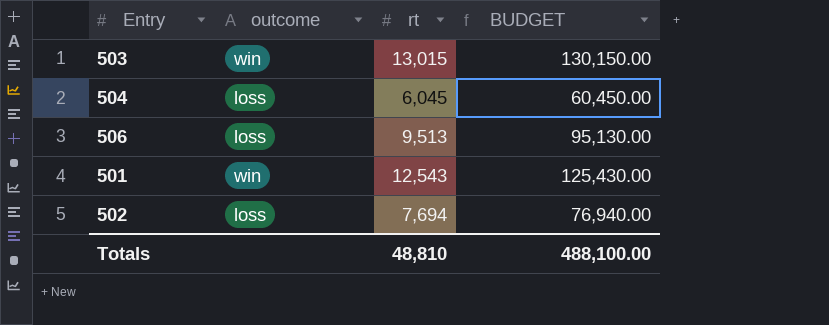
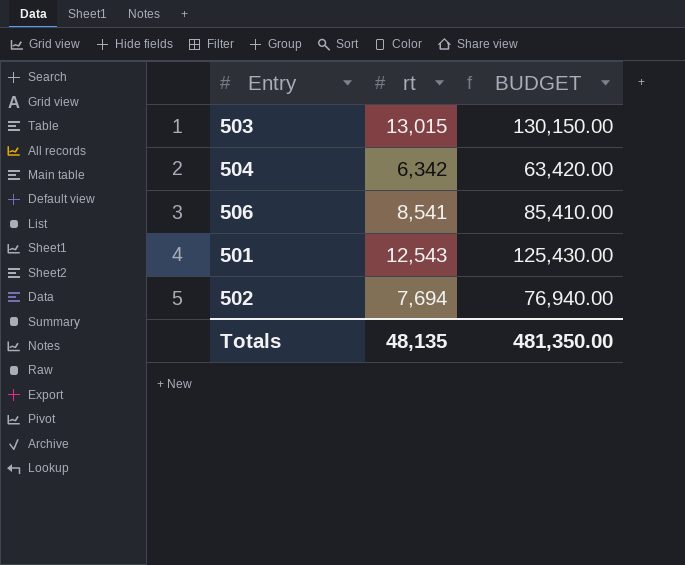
column outcome | position: 2 -> none
504 | rt: 6,045 -> 6,342
504 | BUDGET: 60,450.00 -> 63,420.00
506 | rt: 9,513 -> 8,541
506 | BUDGET: 95,130.00 -> 85,410.00
Totals | rt: 48,810 -> 48,135
Totals | BUDGET: 488,100.00 -> 481,350.00

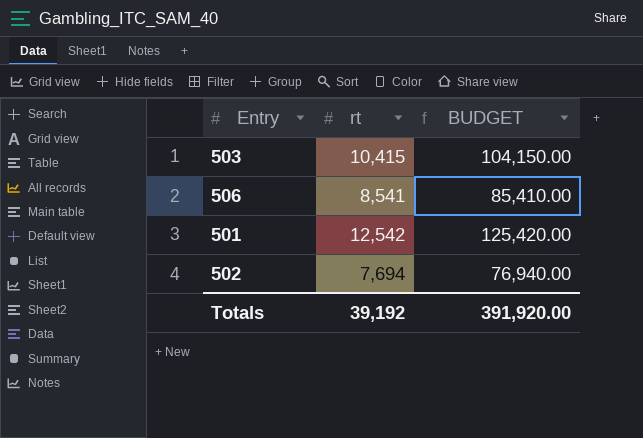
row 504: 6,342 | 63,420.00 -> none
503 | rt: 13,015 -> 10,415
503 | BUDGET: 130,150.00 -> 104,150.00
501 | rt: 12,543 -> 12,542
501 | BUDGET: 125,430.00 -> 125,420.00
Totals | rt: 48,135 -> 39,192
Totals | BUDGET: 481,350.00 -> 391,920.00

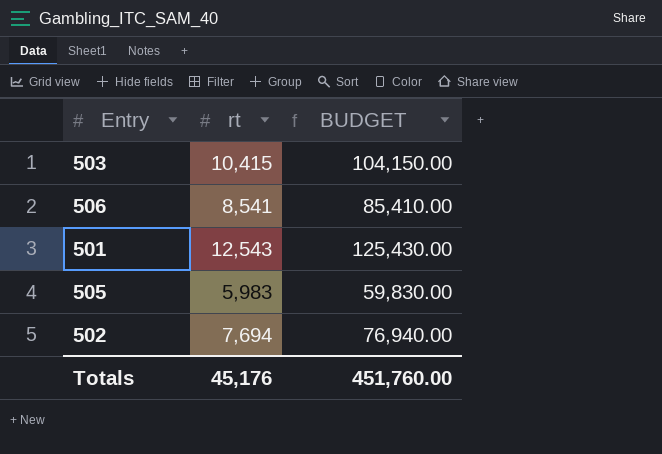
501 | rt: 12,542 -> 12,543
501 | BUDGET: 125,420.00 -> 125,430.00
row 505: none -> 5,983 | 59,830.00
Totals | rt: 39,192 -> 45,176
Totals | BUDGET: 391,920.00 -> 451,760.00

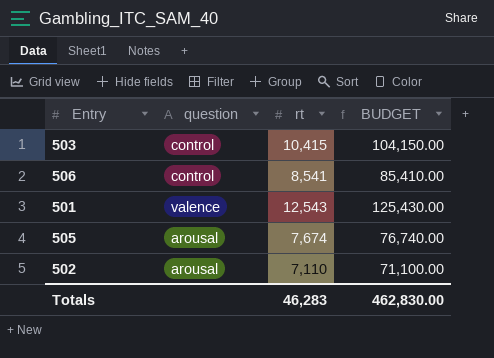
column question | position: none -> 2
505 | rt: 5,983 -> 7,674
505 | BUDGET: 59,830.00 -> 76,740.00
502 | rt: 7,694 -> 7,110
502 | BUDGET: 76,940.00 -> 71,100.00
Totals | rt: 45,176 -> 46,283
Totals | BUDGET: 451,760.00 -> 462,830.00

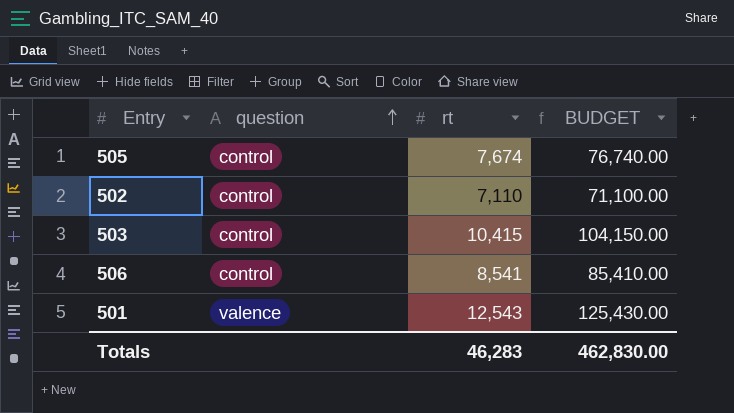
row order: none -> question ascending
505 | question: arousal -> control
502 | question: arousal -> control

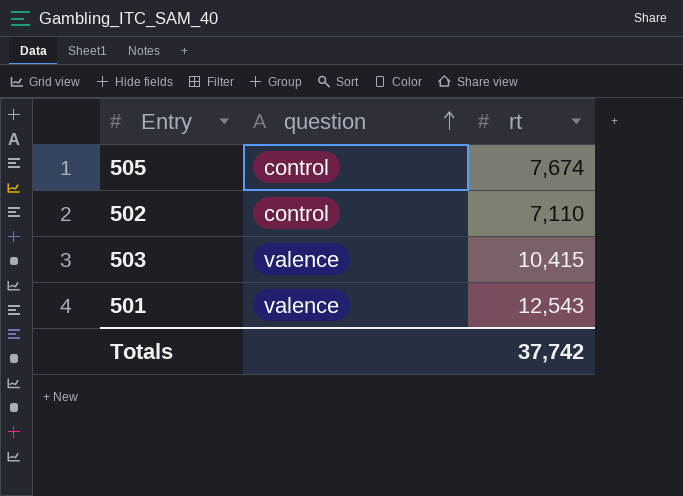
column BUDGET | formula: [rt] * 10 -> none
row 506: control | 8,541 | 85,410.00 -> none
503 | question: control -> valence
Totals | rt: 46,283 -> 37,742

